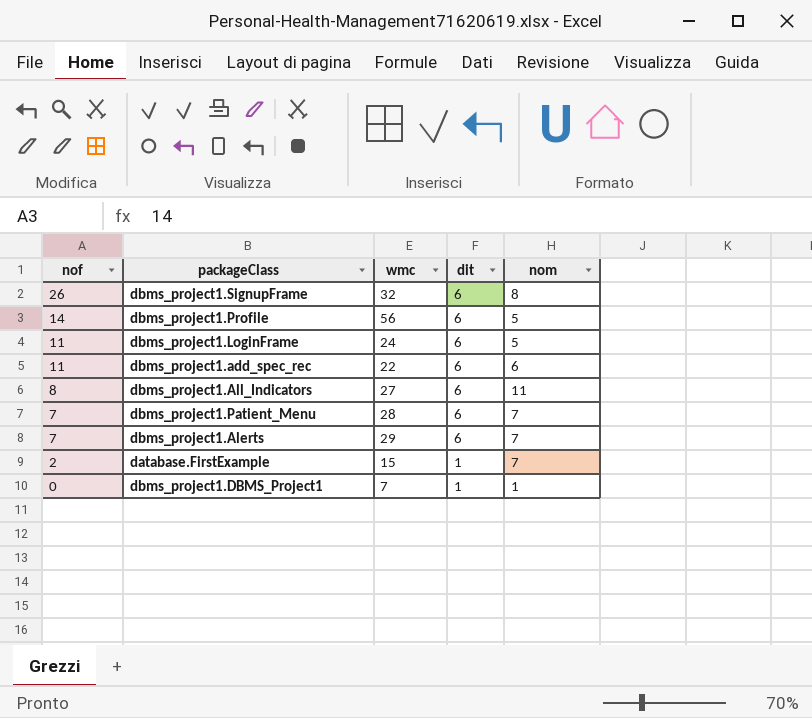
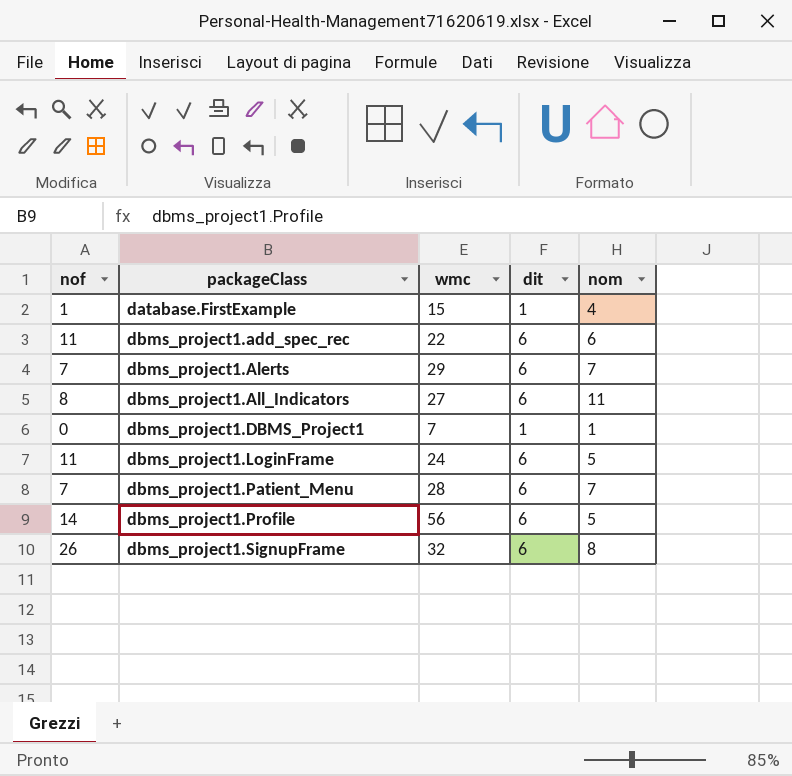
row order: nof descending -> packageClass ascending
database.FirstExample | nof: 2 -> 1
database.FirstExample | nom: 7 -> 4

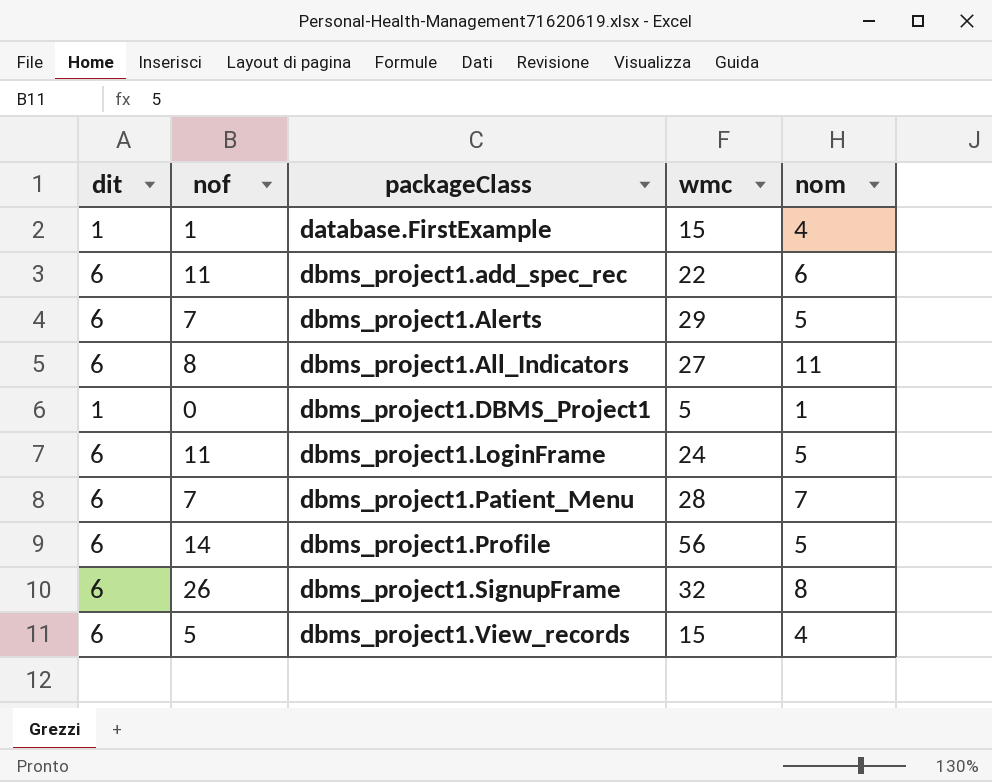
column dit | position: 4 -> 1
dbms_project1.Alerts | nom: 7 -> 5
dbms_project1.DBMS_Project1 | wmc: 7 -> 5
row dbms_project1.View_records: none -> 6 | 5 | 15 | 4

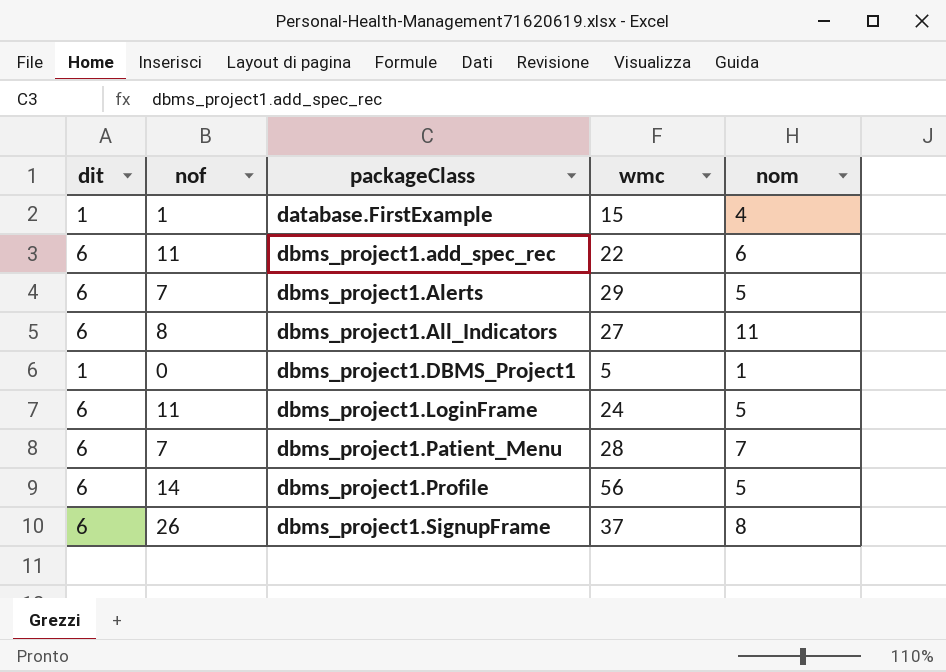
row dbms_project1.View_records: 6 | 5 | 15 | 4 -> none
dbms_project1.SignupFrame | wmc: 32 -> 37

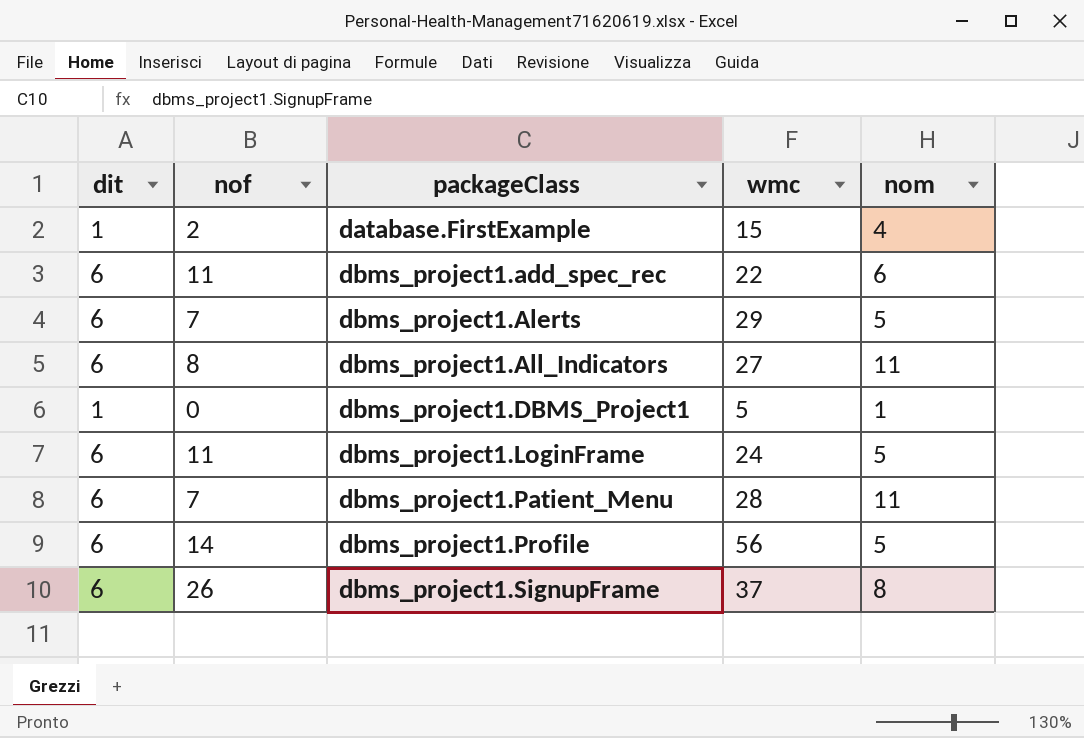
database.FirstExample | nof: 1 -> 2
dbms_project1.Patient_Menu | nom: 7 -> 11

